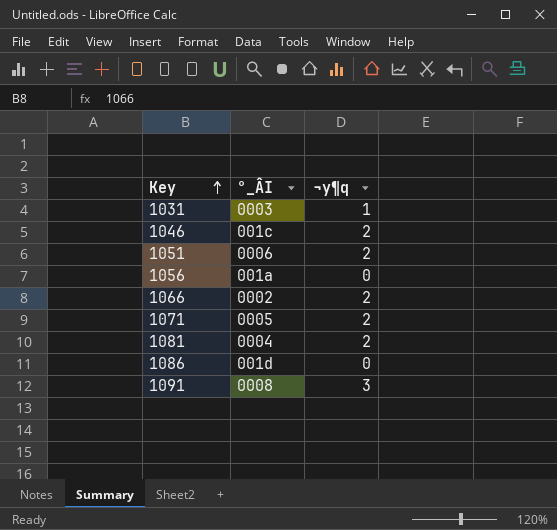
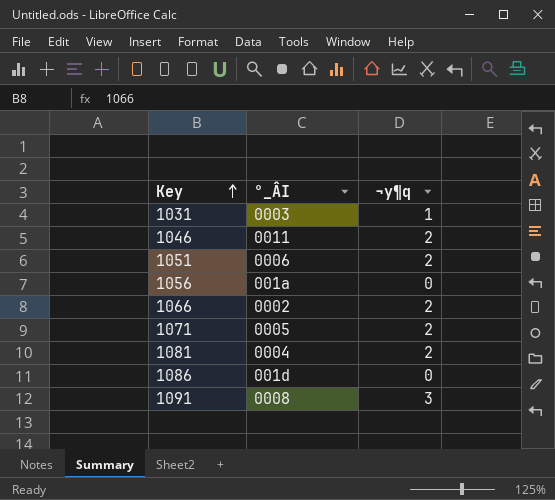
1046 | °_ÂI: 001c -> 0011

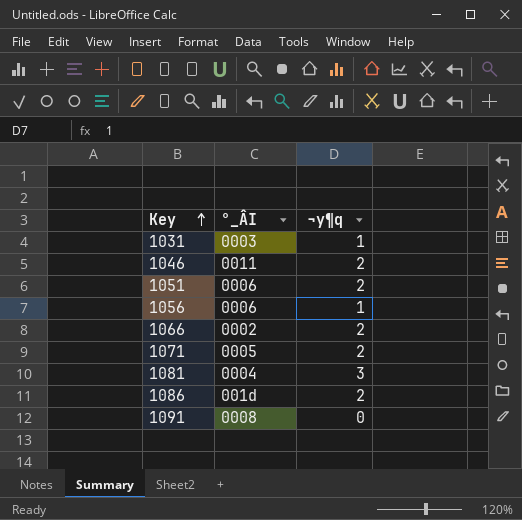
1056 | °_ÂI: 001a -> 0006
1056 | ¬y¶q: 0 -> 1
1081 | ¬y¶q: 2 -> 3
1086 | ¬y¶q: 0 -> 2
1091 | ¬y¶q: 3 -> 0

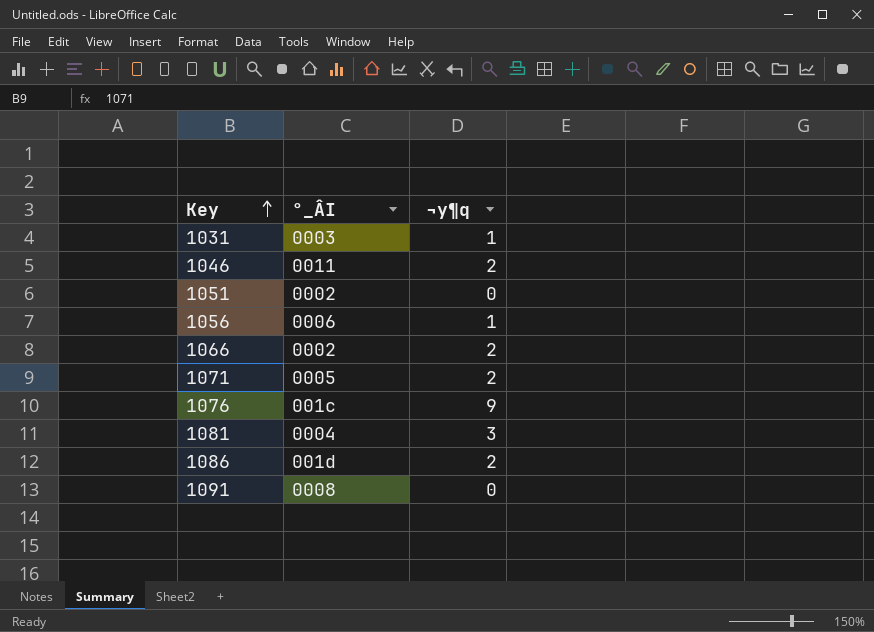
1051 | °_ÂI: 0006 -> 0002
1051 | ¬y¶q: 2 -> 0
row 1076: none -> 001c | 9

